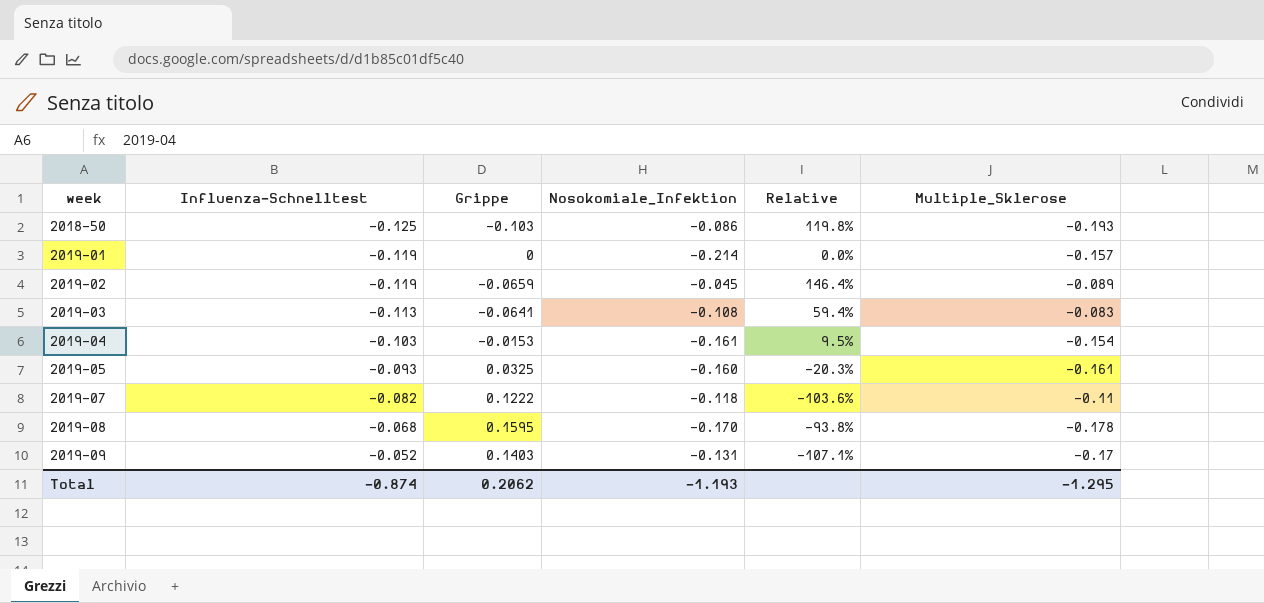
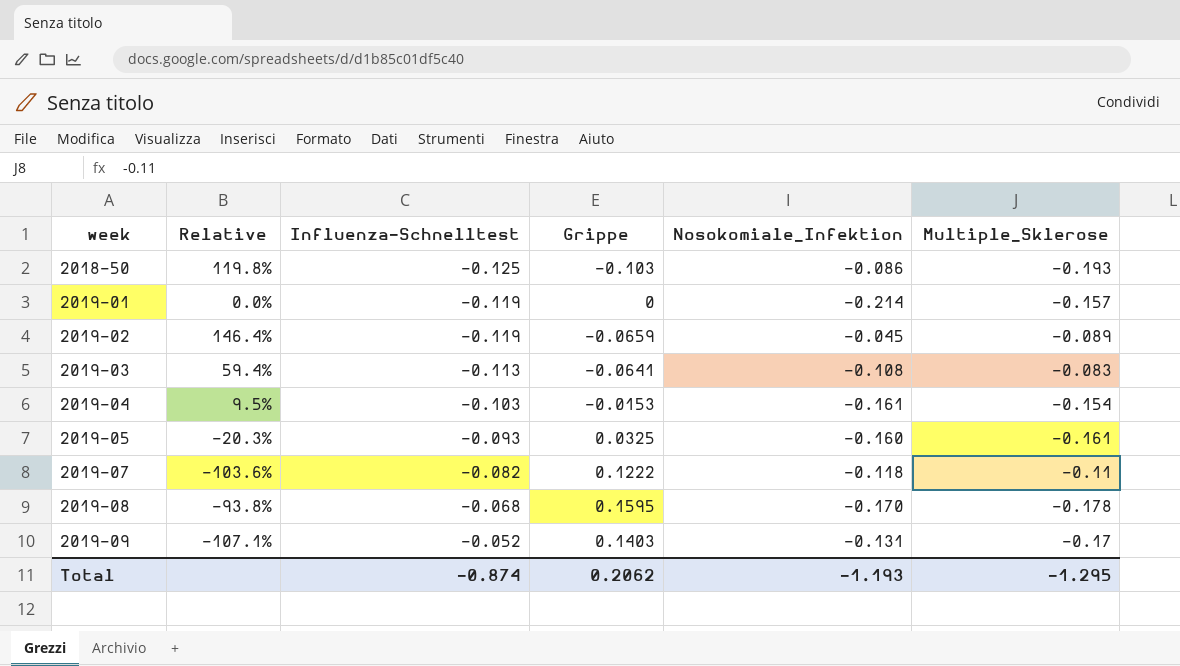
column Relative | position: 5 -> 2

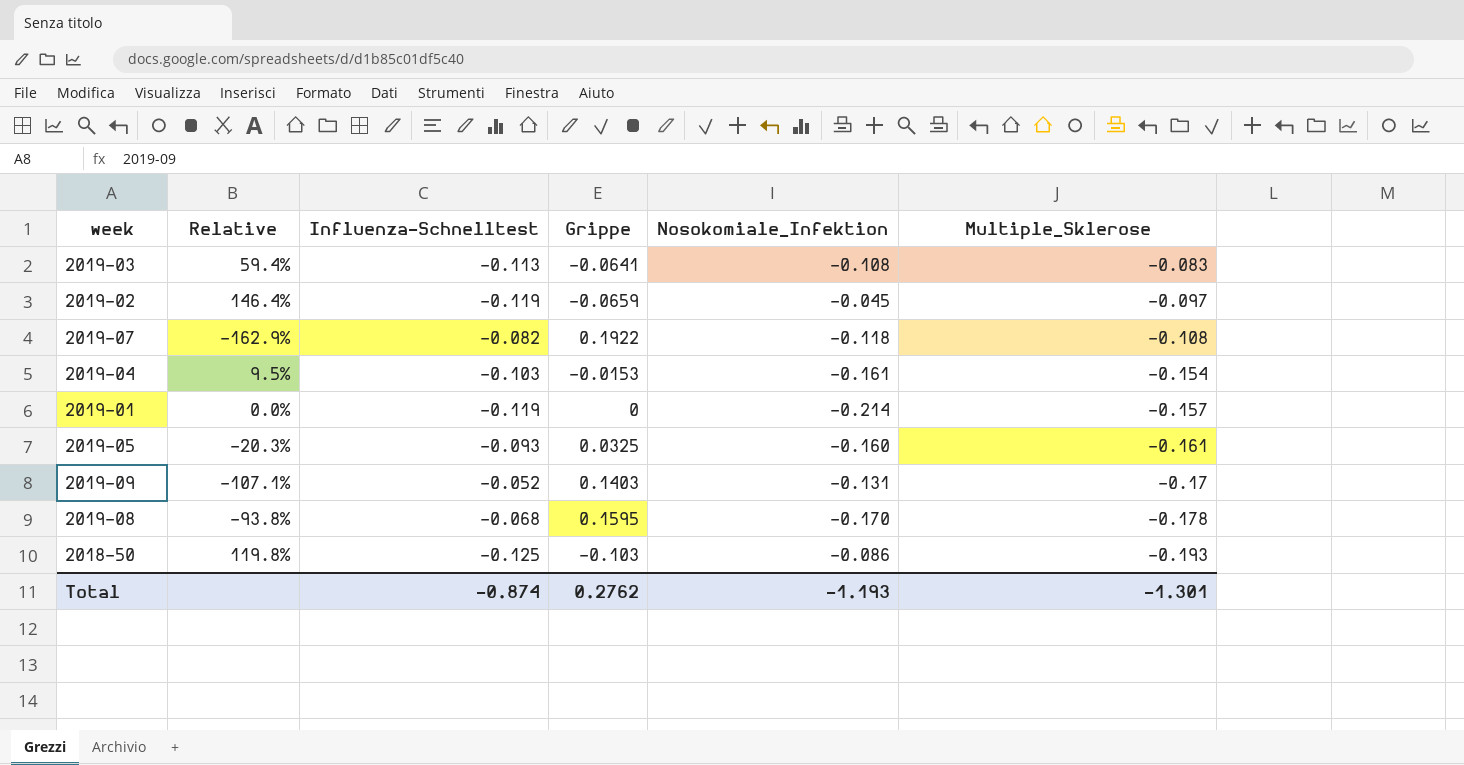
row order: week ascending -> Multiple_Sklerose descending
2019-02 | Multiple_Sklerose: -0.089 -> -0.097
2019-07 | Relative: -103.6% -> -162.9%
2019-07 | Grippe: 0.1222 -> 0.1922
2019-07 | Multiple_Sklerose: -0.11 -> -0.108
Total | Grippe: 0.2062 -> 0.2762
Total | Multiple_Sklerose: -1.295 -> -1.301

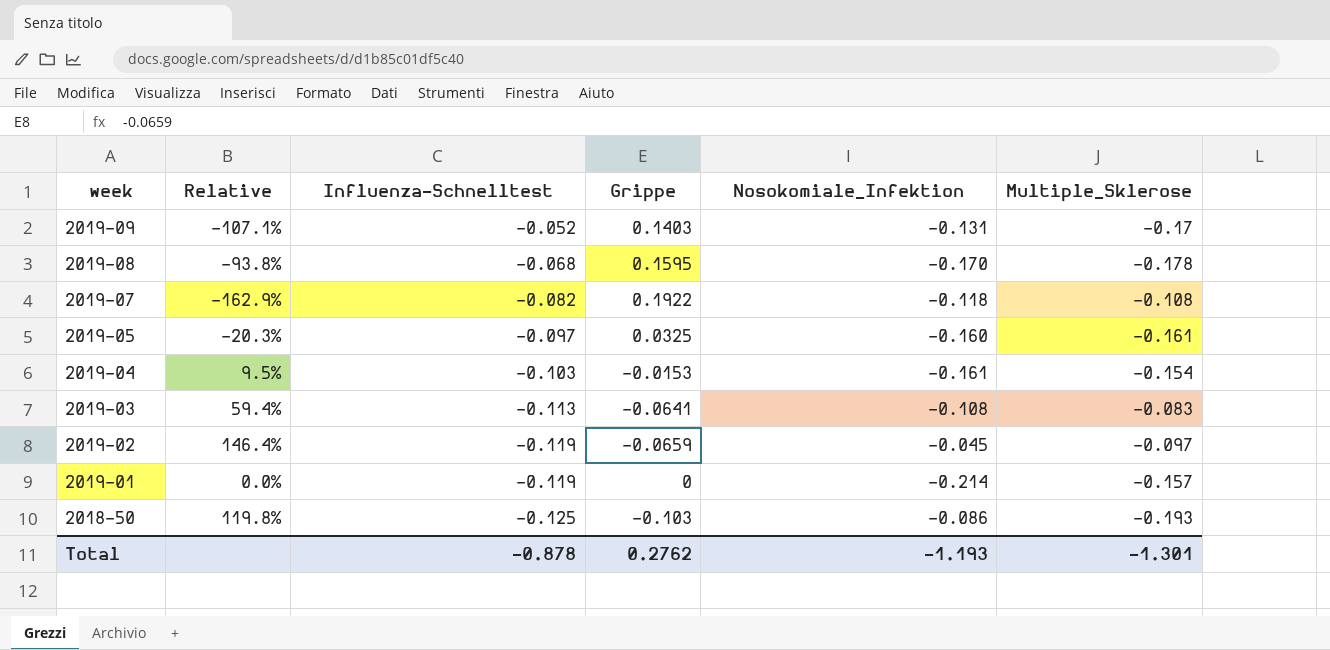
row order: Multiple_Sklerose descending -> week descending
2019-05 | Influenza-Schnelltest: -0.093 -> -0.097
Total | Influenza-Schnelltest: -0.874 -> -0.878

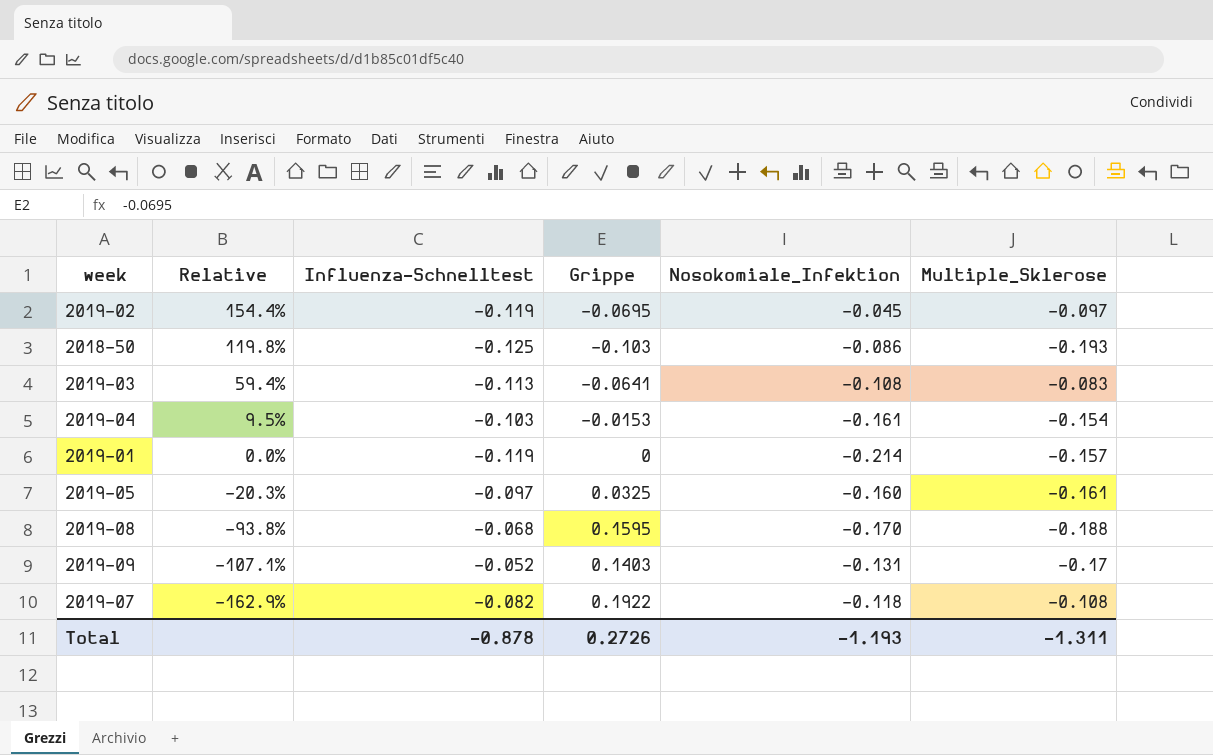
row order: week descending -> Relative descending
2019-02 | Relative: 146.4% -> 154.4%
2019-02 | Grippe: -0.0659 -> -0.0695
2019-08 | Multiple_Sklerose: -0.178 -> -0.188
Total | Grippe: 0.2762 -> 0.2726
Total | Multiple_Sklerose: -1.301 -> -1.311

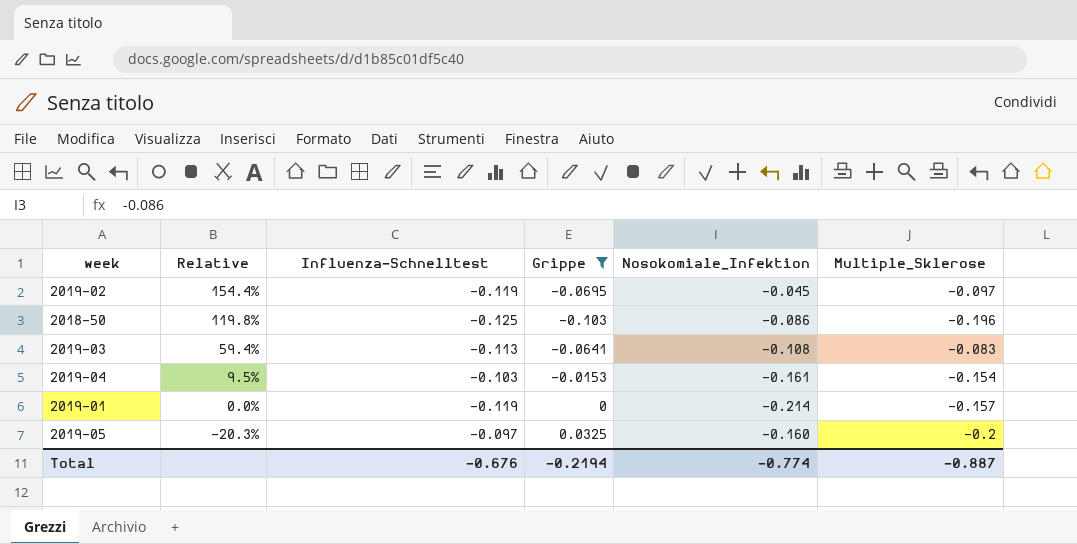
filter: none -> Grippe <= 0.0325
2018-50 | Multiple_Sklerose: -0.193 -> -0.196
2019-05 | Multiple_Sklerose: -0.161 -> -0.2
Total | Influenza-Schnelltest: -0.878 -> -0.676
Total | Grippe: 0.2726 -> -0.2194
Total | Nosokomiale_Infektion: -1.193 -> -0.774
Total | Multiple_Sklerose: -1.311 -> -0.887

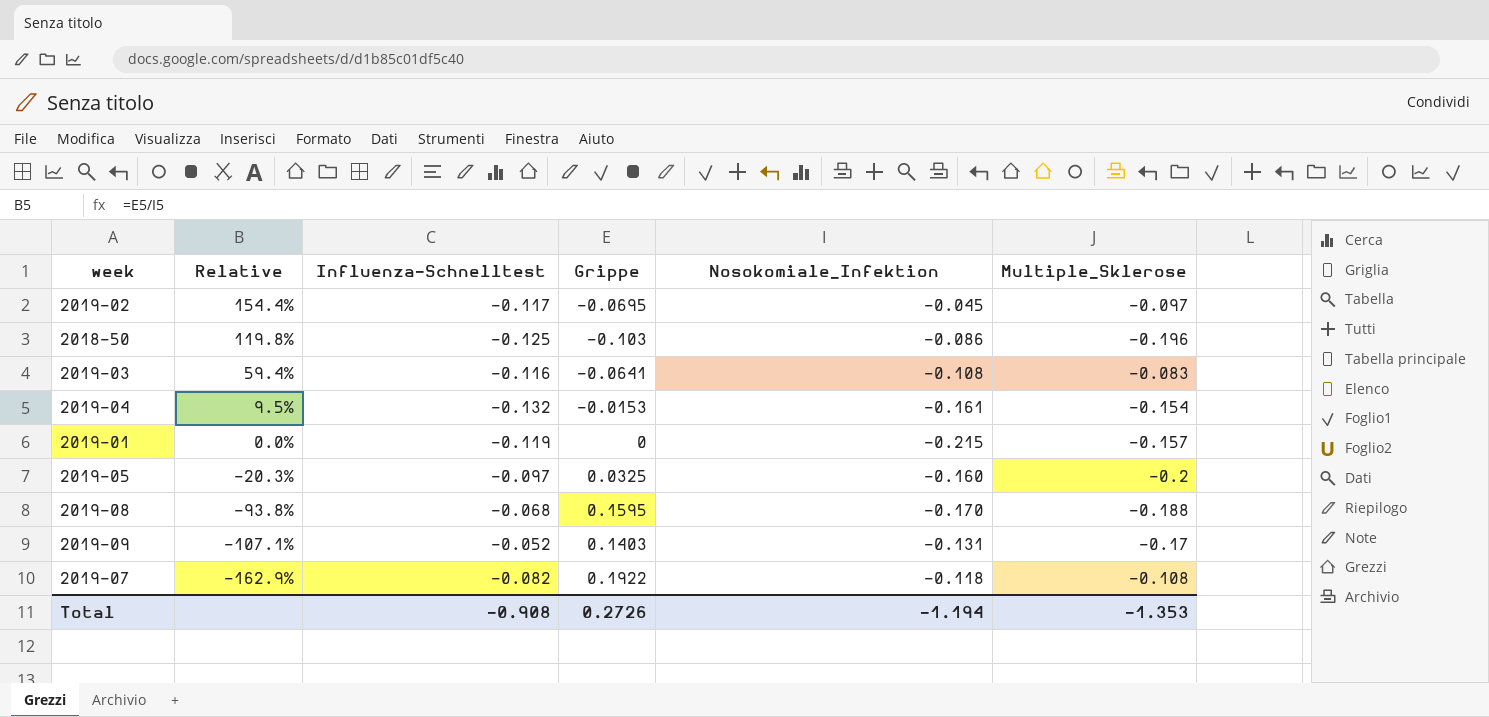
filter: Grippe <= 0.0325 -> none
2019-02 | Influenza-Schnelltest: -0.119 -> -0.117
2019-03 | Influenza-Schnelltest: -0.113 -> -0.116
2019-04 | Influenza-Schnelltest: -0.103 -> -0.132
2019-01 | Nosokomiale_Infektion: -0.214 -> -0.215
Total | Influenza-Schnelltest: -0.676 -> -0.908
Total | Grippe: -0.2194 -> 0.2726
Total | Nosokomiale_Infektion: -0.774 -> -1.194
Total | Multiple_Sklerose: -0.887 -> -1.353

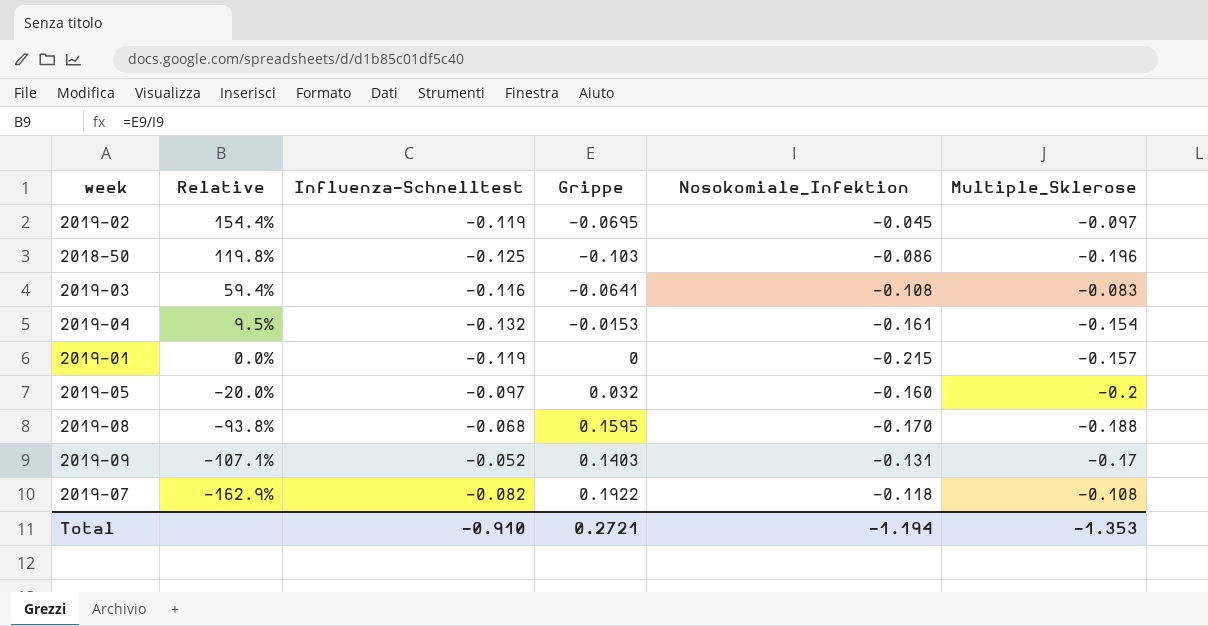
2019-02 | Influenza-Schnelltest: -0.117 -> -0.119
2019-05 | Relative: -20.3% -> -20.0%
2019-05 | Grippe: 0.0325 -> 0.032
Total | Influenza-Schnelltest: -0.908 -> -0.910
Total | Grippe: 0.2726 -> 0.2721

